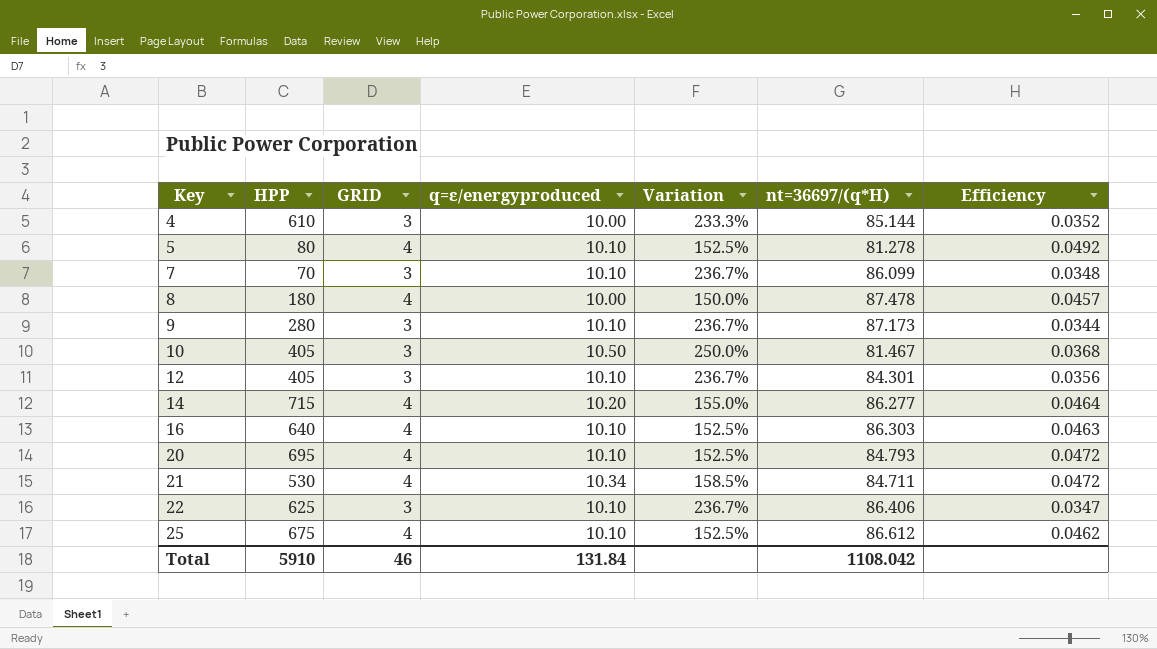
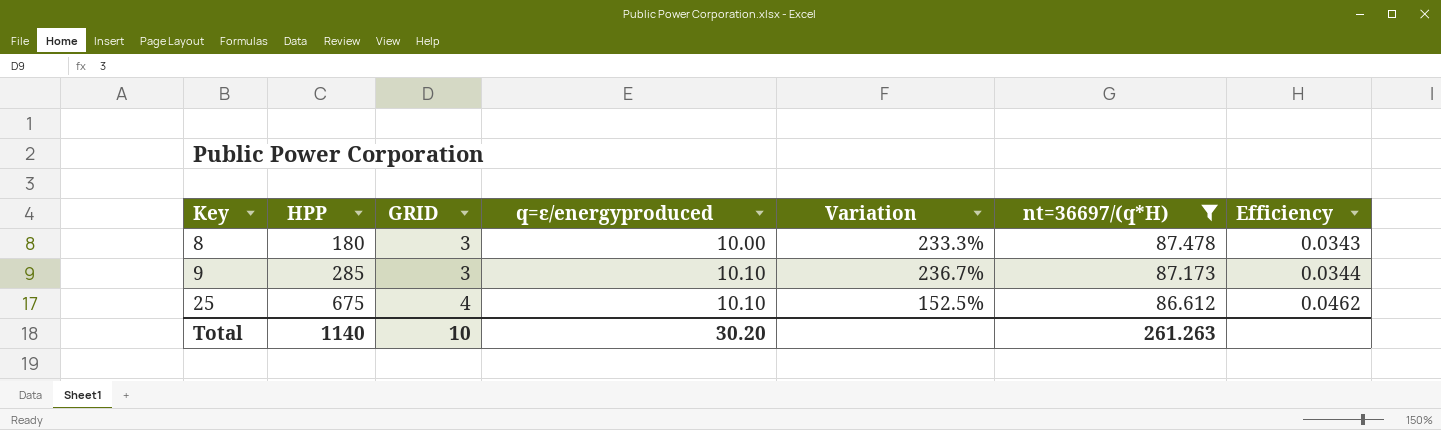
filter: none -> nt=36697/(q*H) >= 86.612
8 | GRID: 4 -> 3
8 | Variation: 150.0% -> 233.3%
8 | Efficiency: 0.0457 -> 0.0343
9 | HPP: 280 -> 285
Total | HPP: 5910 -> 1140
Total | GRID: 46 -> 10
Total | q=ε/energyproduced: 131.84 -> 30.20
Total | nt=36697/(q*H): 1108.042 -> 261.263

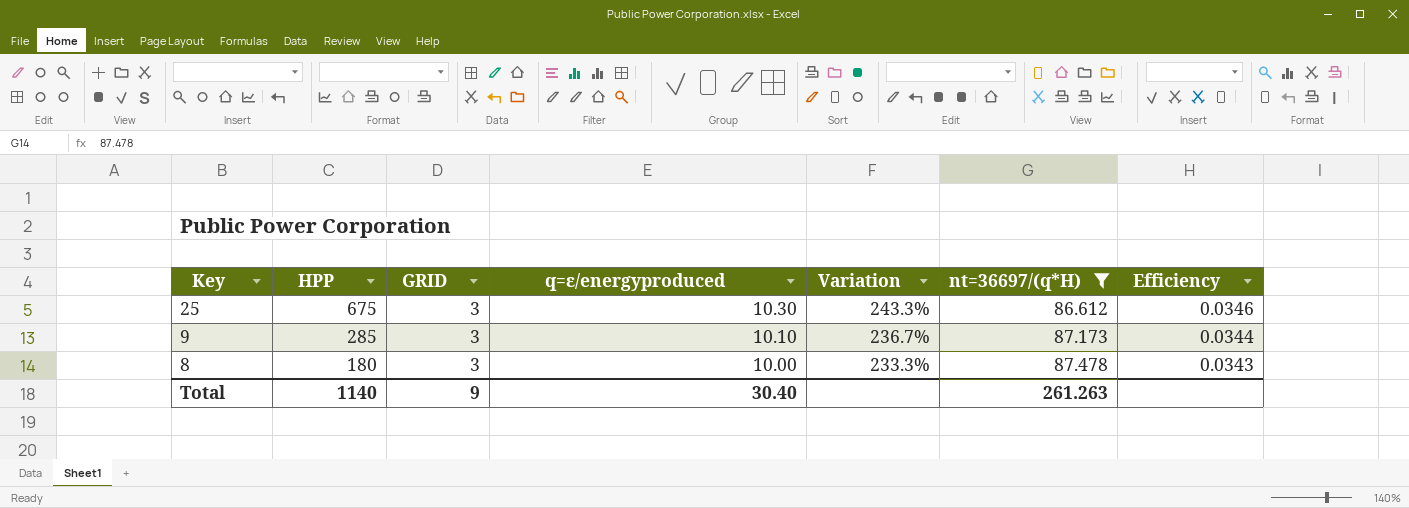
row order: Key ascending -> Key descending
25 | GRID: 4 -> 3
25 | q=ε/energyproduced: 10.10 -> 10.30
25 | Variation: 152.5% -> 243.3%
25 | Efficiency: 0.0462 -> 0.0346
Total | GRID: 10 -> 9
Total | q=ε/energyproduced: 30.20 -> 30.40

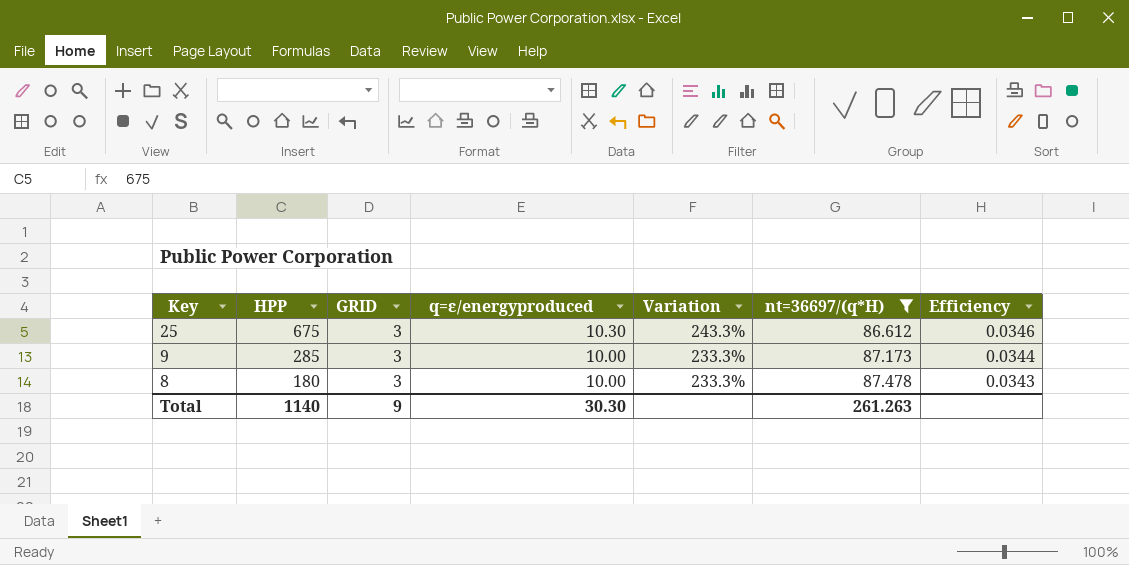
9 | q=ε/energyproduced: 10.10 -> 10.00
9 | Variation: 236.7% -> 233.3%
Total | q=ε/energyproduced: 30.40 -> 30.30

